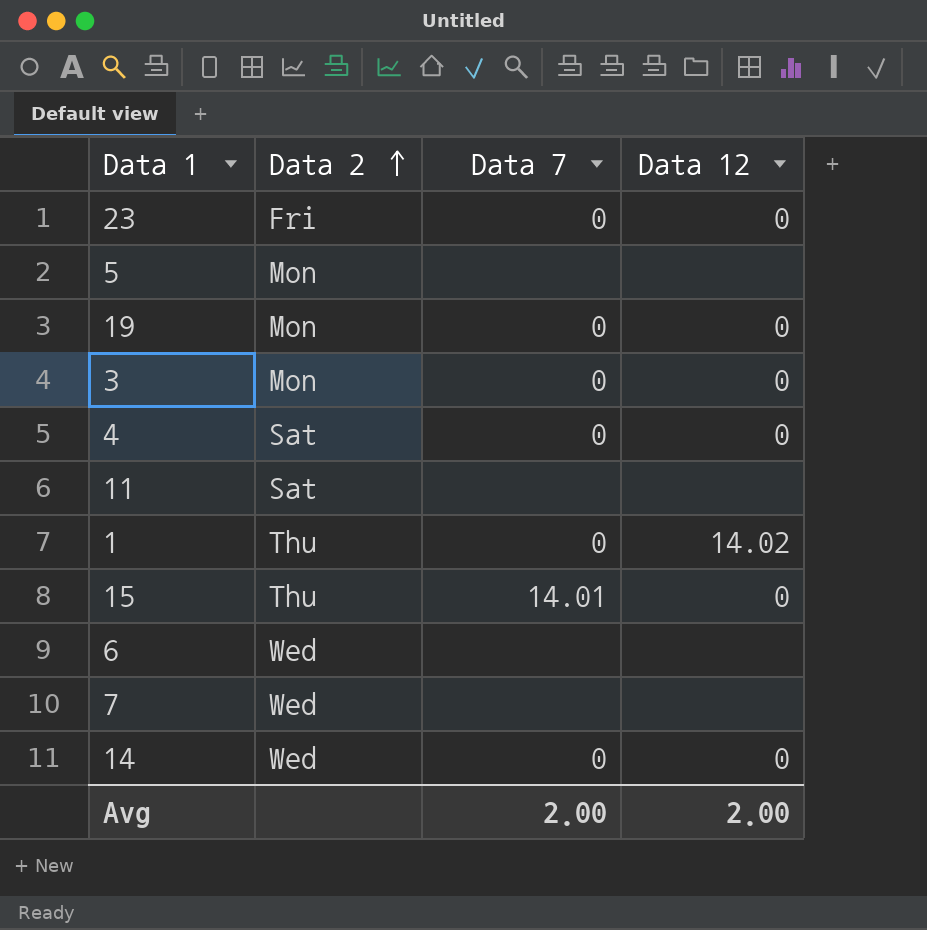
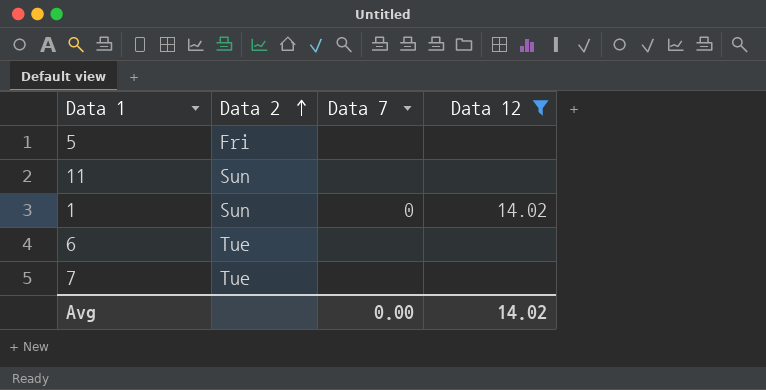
filter: none -> Data 12 != 0
5 | Data 2: Mon -> Fri
11 | Data 2: Sat -> Sun
1 | Data 2: Thu -> Sun
6 | Data 2: Wed -> Tue
7 | Data 2: Wed -> Tue
Avg | Data 7: 2.00 -> 0.00
Avg | Data 12: 2.00 -> 14.02

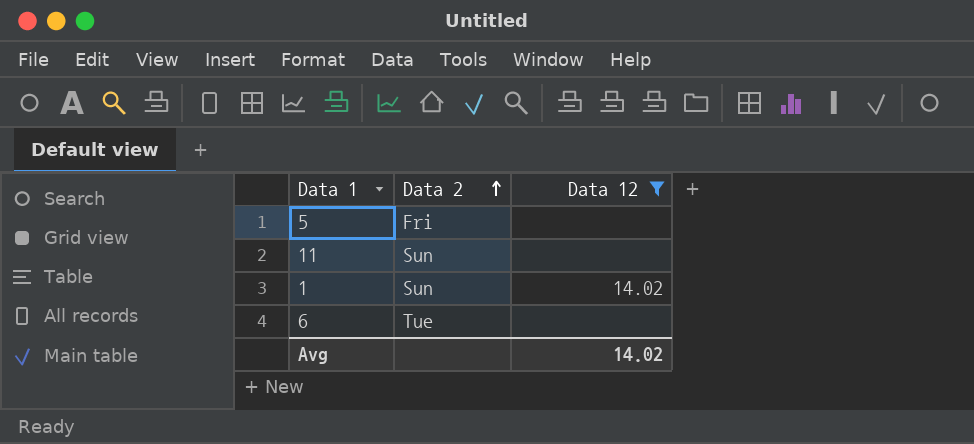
column Data 7 | position: 3 -> none
row 7: Tue | none | none -> none

